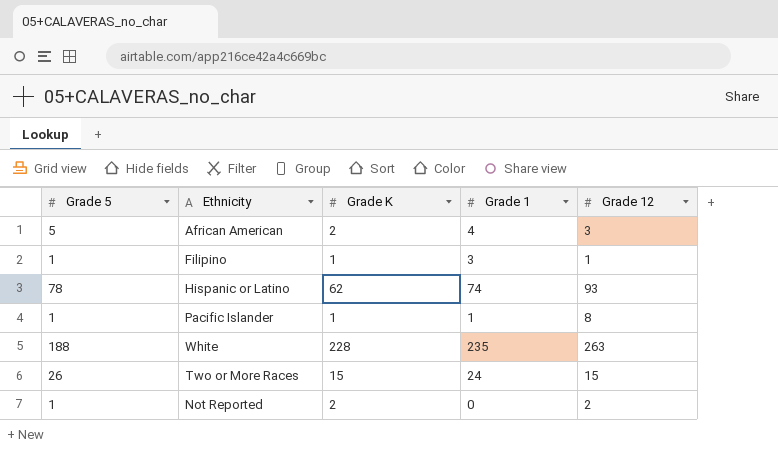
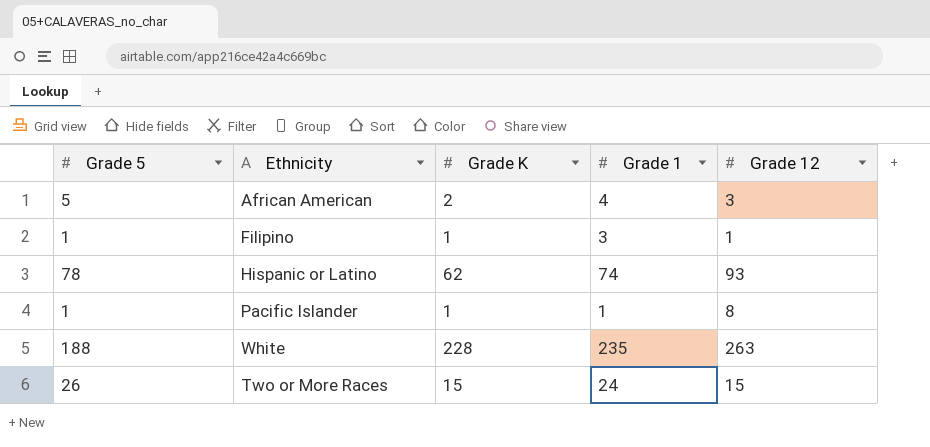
row Not Reported: 1 | 2 | 0 | 2 -> none

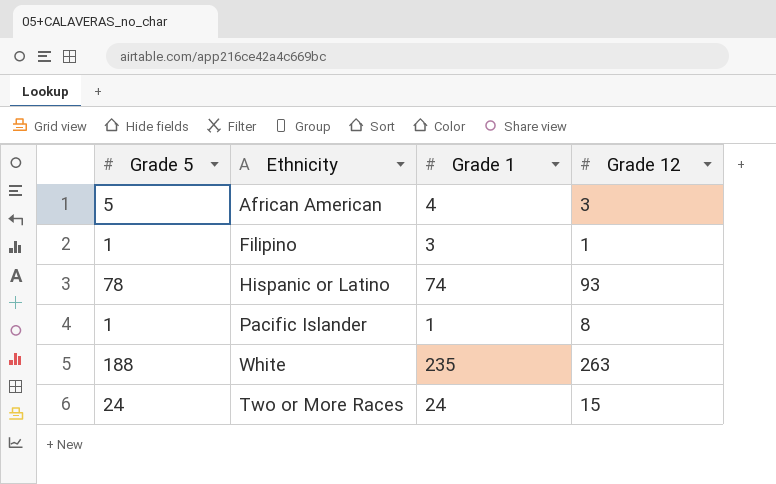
column Grade K | position: 3 -> none
Two or More Races | Grade 5: 26 -> 24

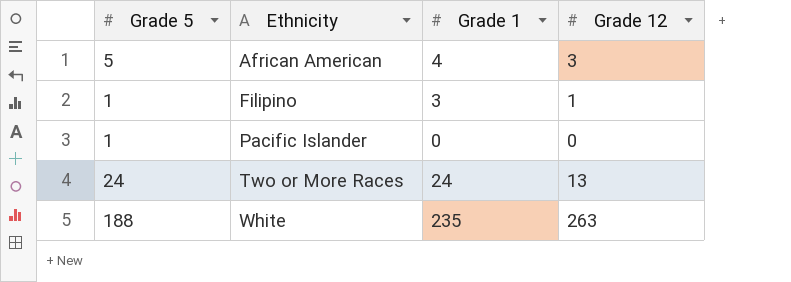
row order: none -> Ethnicity ascending
row Hispanic or Latino: 78 | 74 | 93 -> none
Pacific Islander | Grade 1: 1 -> 0
Pacific Islander | Grade 12: 8 -> 0
Two or More Races | Grade 12: 15 -> 13

